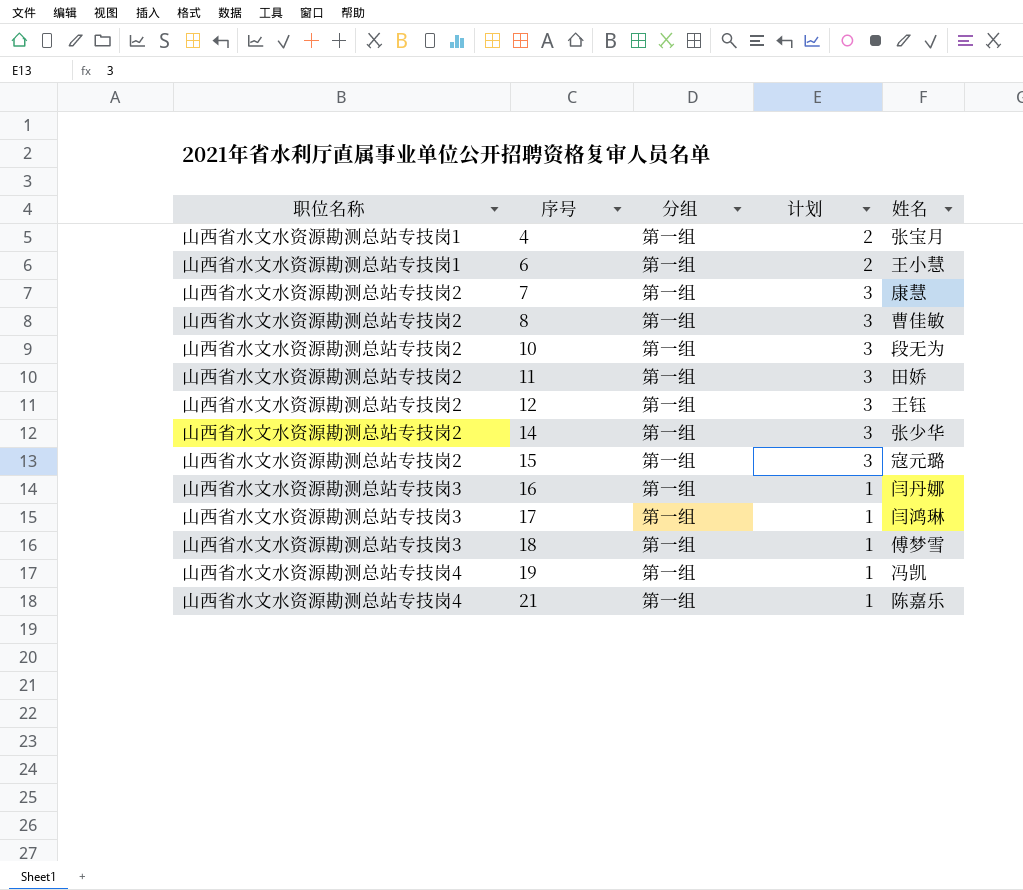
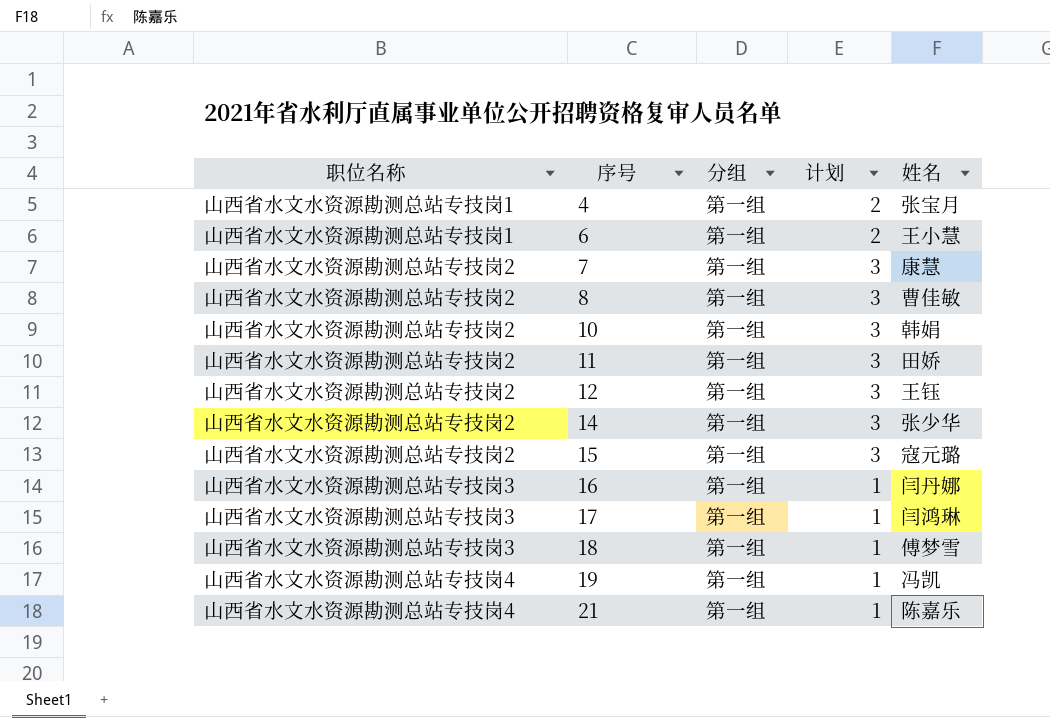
10 | 姓名: 段无为 -> 韩娟

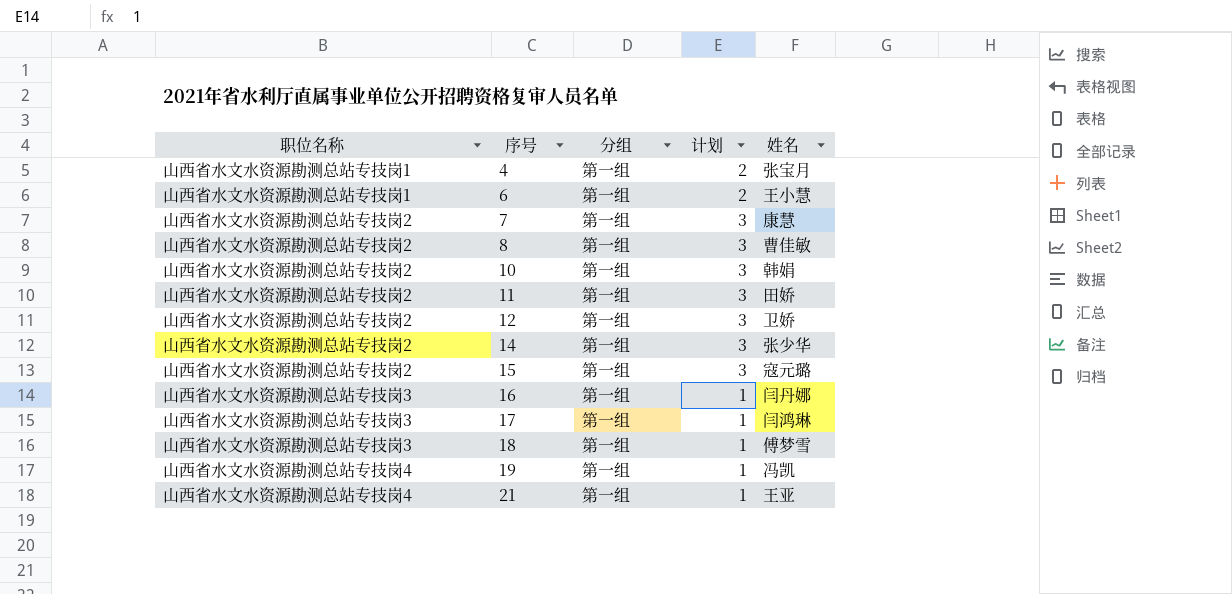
12 | 姓名: 王钰 -> 卫娇
21 | 姓名: 陈嘉乐 -> 王亚

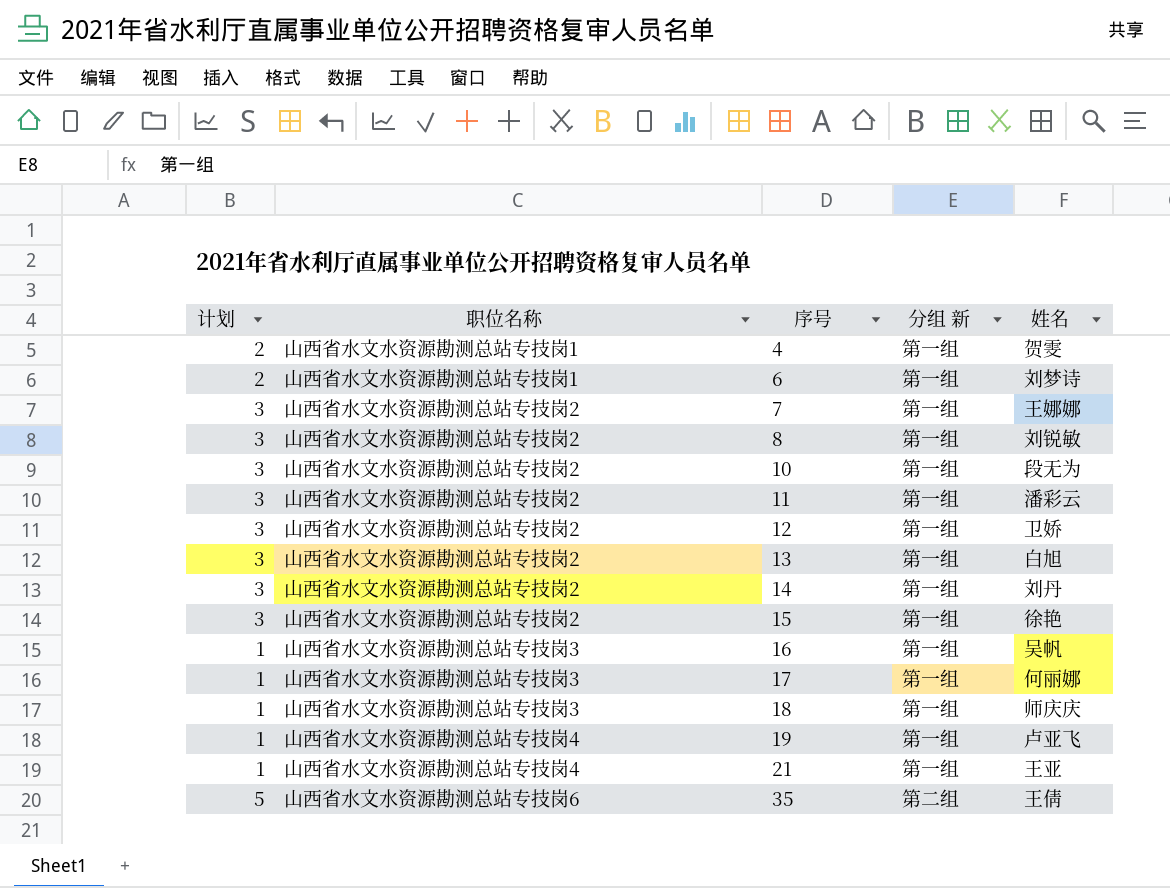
column 计划 | position: 4 -> 1
column name: 分组 -> 分组 新
4 | 姓名: 张宝月 -> 贺雯
6 | 姓名: 王小慧 -> 刘梦诗
7 | 姓名: 康慧 -> 王娜娜
8 | 姓名: 曹佳敏 -> 刘锐敏
10 | 姓名: 韩娟 -> 段无为
11 | 姓名: 田娇 -> 潘彩云
row 13: none -> 3 | 山西省水文水资源勘测总站专技岗2 | 第一组 | 白旭
14 | 姓名: 张少华 -> 刘丹
15 | 姓名: 寇元璐 -> 徐艳
16 | 姓名: 闫丹娜 -> 吴帆
17 | 姓名: 闫鸿琳 -> 何丽娜
18 | 姓名: 傅梦雪 -> 师庆庆
19 | 姓名: 冯凯 -> 卢亚飞
row 35: none -> 5 | 山西省水文水资源勘测总站专技岗6 | 第二组 | 王倩

